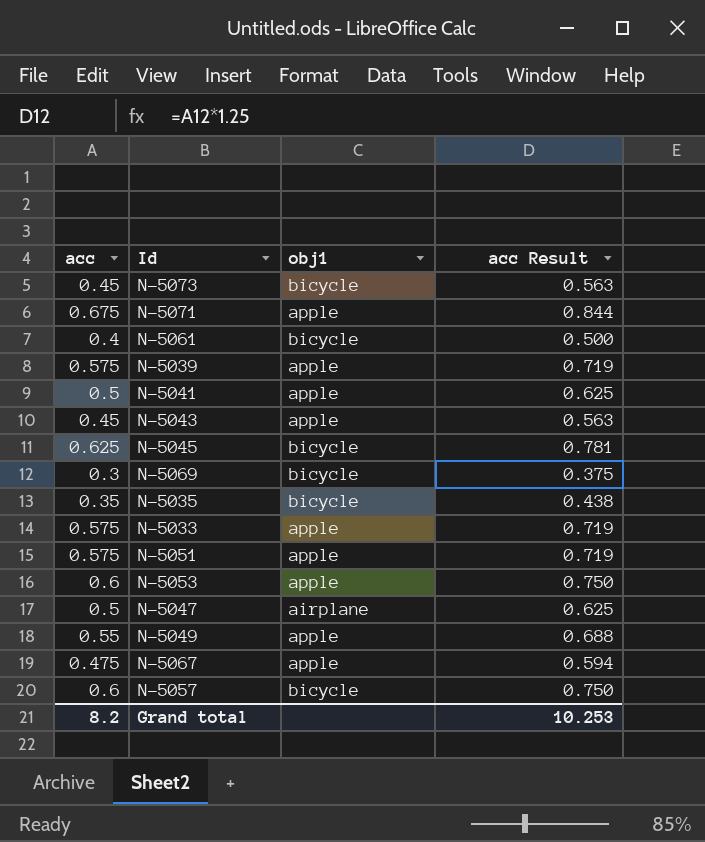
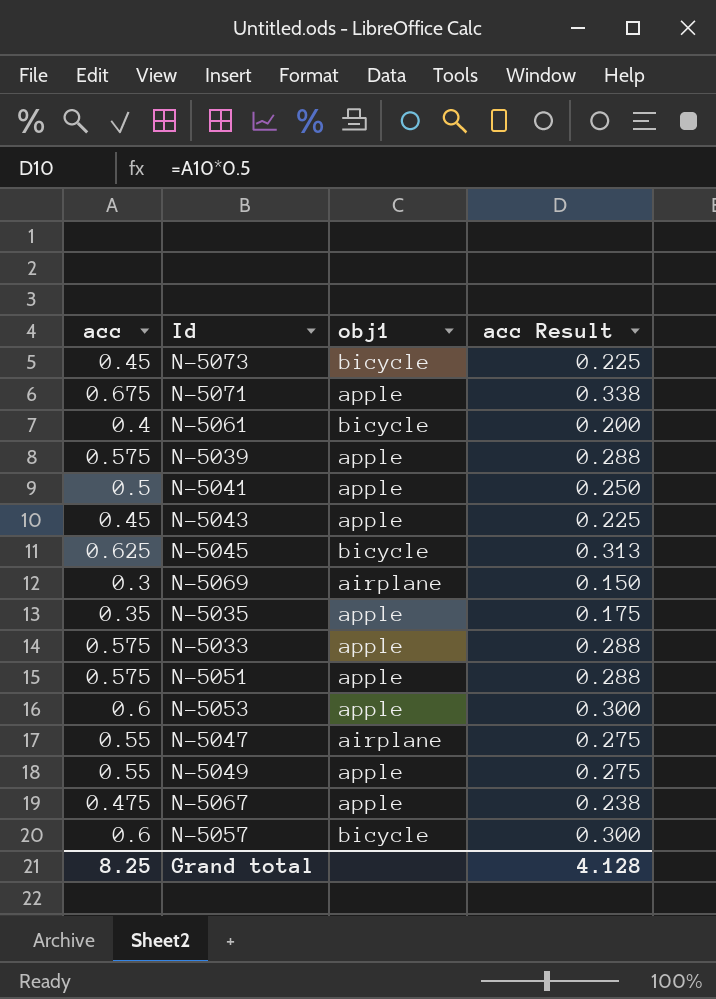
column acc Result | formula: [acc] * 1.25 -> [acc] * 0.5
N-5069 | obj1: bicycle -> airplane
N-5035 | obj1: bicycle -> apple
N-5047 | acc: 0.5 -> 0.55
Grand total | acc: 8.2 -> 8.25
Grand total | acc Result: 10.253 -> 4.128

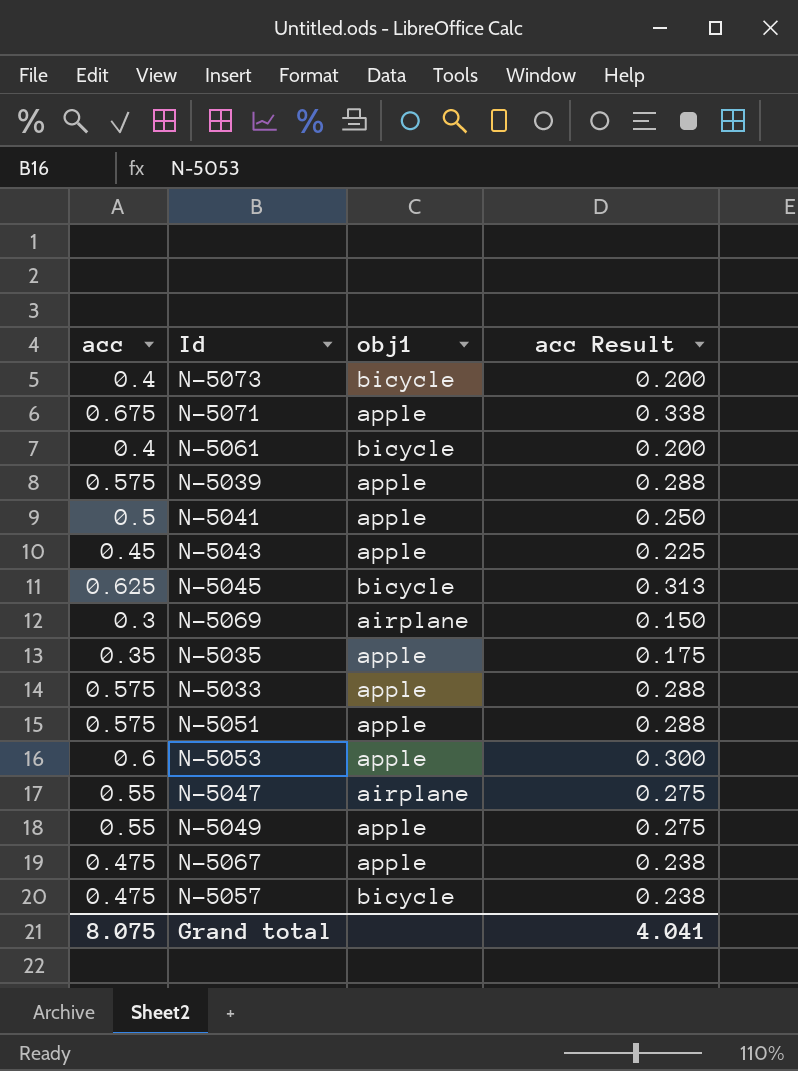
N-5073 | acc: 0.45 -> 0.4
N-5073 | acc Result: 0.225 -> 0.200
N-5057 | acc: 0.6 -> 0.475
N-5057 | acc Result: 0.300 -> 0.238
Grand total | acc: 8.25 -> 8.075
Grand total | acc Result: 4.128 -> 4.041

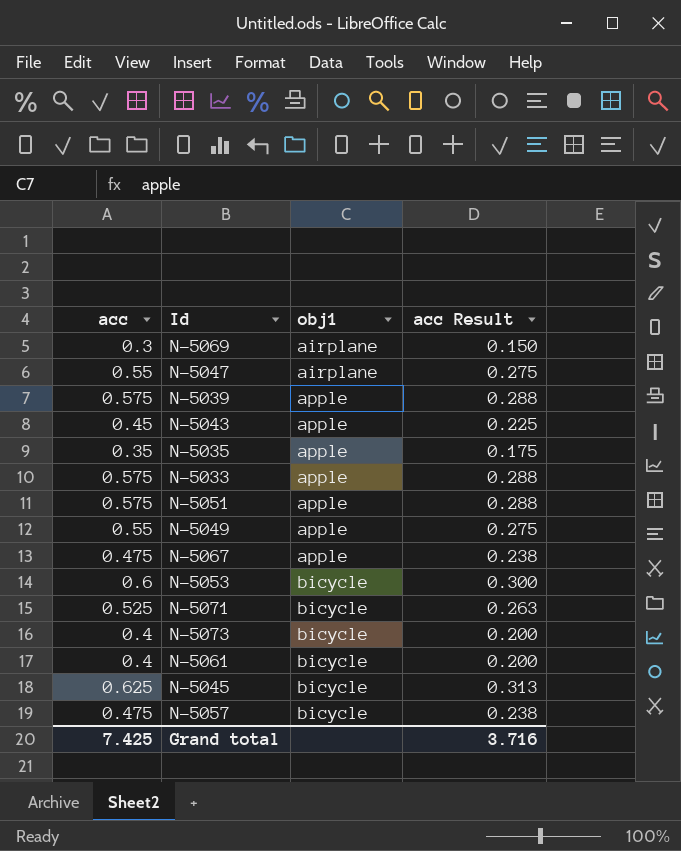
row order: none -> obj1 ascending
row N-5041: 0.5 | apple | 0.250 -> none
N-5053 | obj1: apple -> bicycle
N-5071 | acc: 0.675 -> 0.525
N-5071 | obj1: apple -> bicycle
N-5071 | acc Result: 0.338 -> 0.263
Grand total | acc: 8.075 -> 7.425
Grand total | acc Result: 4.041 -> 3.716

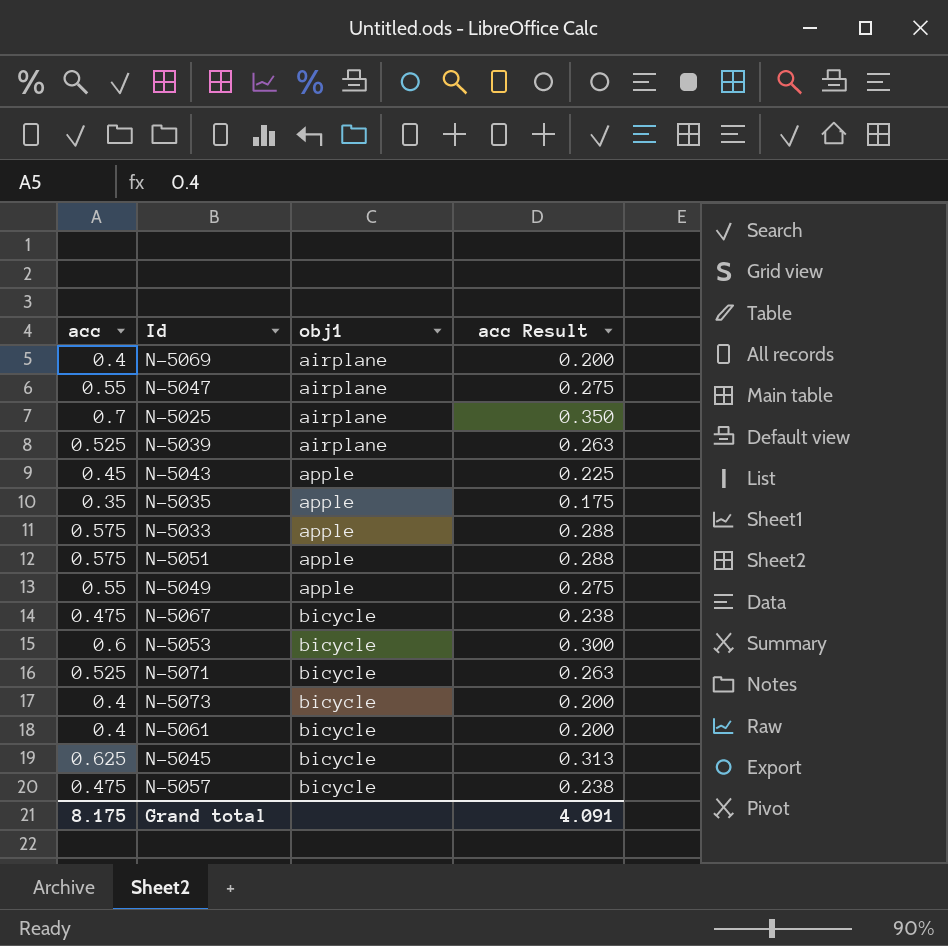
N-5069 | acc: 0.3 -> 0.4
N-5069 | acc Result: 0.150 -> 0.200
row N-5025: none -> 0.7 | airplane | 0.350
N-5039 | acc: 0.575 -> 0.525
N-5039 | obj1: apple -> airplane
N-5039 | acc Result: 0.288 -> 0.263
N-5067 | obj1: apple -> bicycle
Grand total | acc: 7.425 -> 8.175
Grand total | acc Result: 3.716 -> 4.091

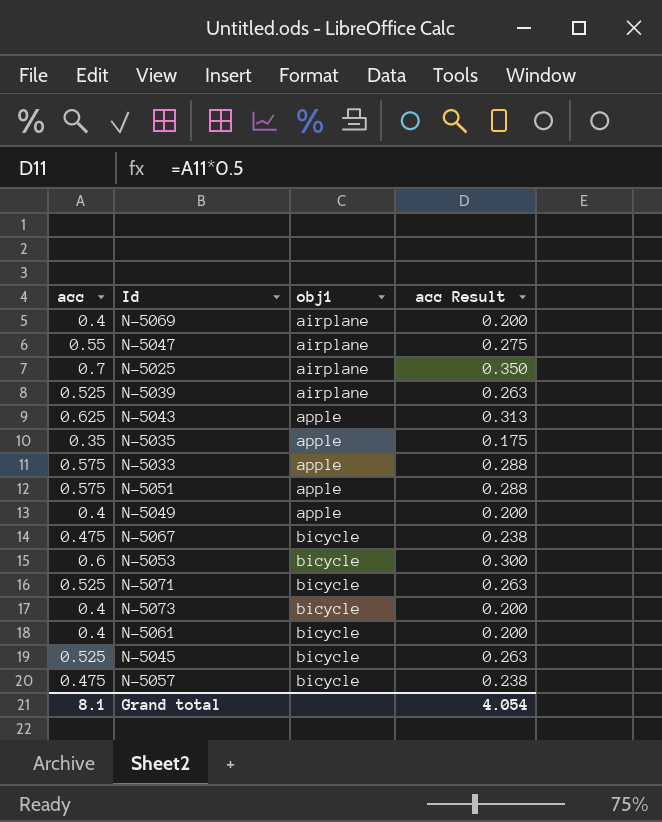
N-5043 | acc: 0.45 -> 0.625
N-5043 | acc Result: 0.225 -> 0.313
N-5049 | acc: 0.55 -> 0.4
N-5049 | acc Result: 0.275 -> 0.200
N-5045 | acc: 0.625 -> 0.525
N-5045 | acc Result: 0.313 -> 0.263
Grand total | acc: 8.175 -> 8.1
Grand total | acc Result: 4.091 -> 4.054

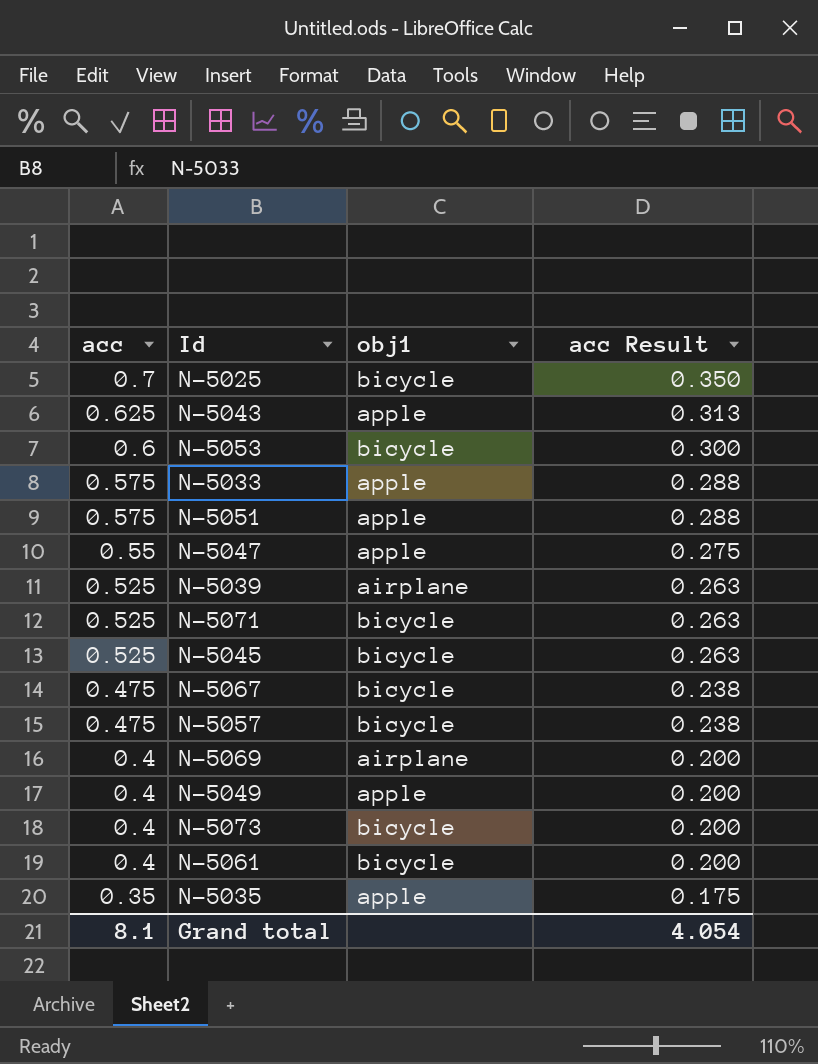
row order: obj1 ascending -> acc descending
N-5025 | obj1: airplane -> bicycle
N-5047 | obj1: airplane -> apple

